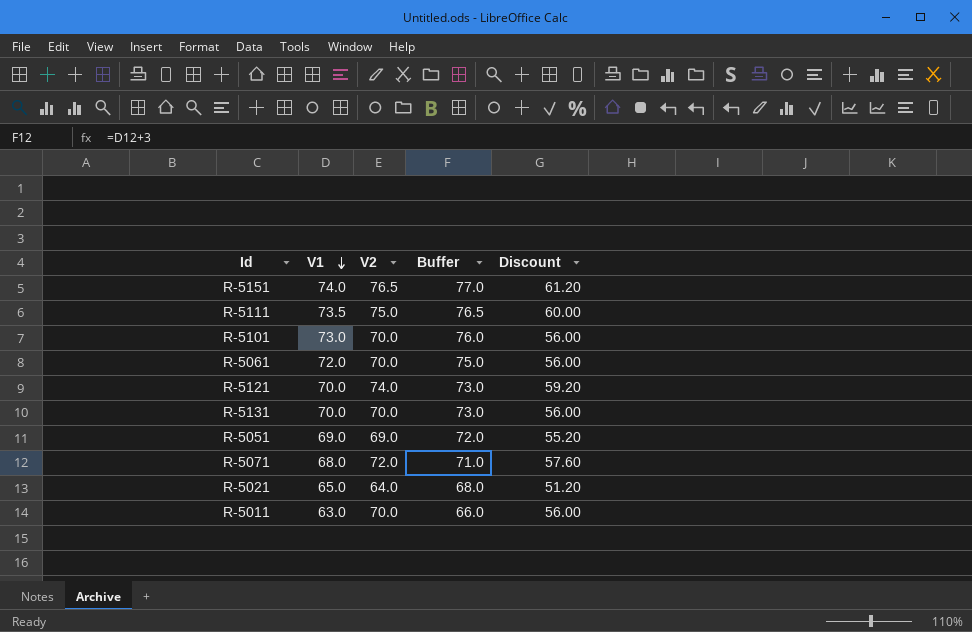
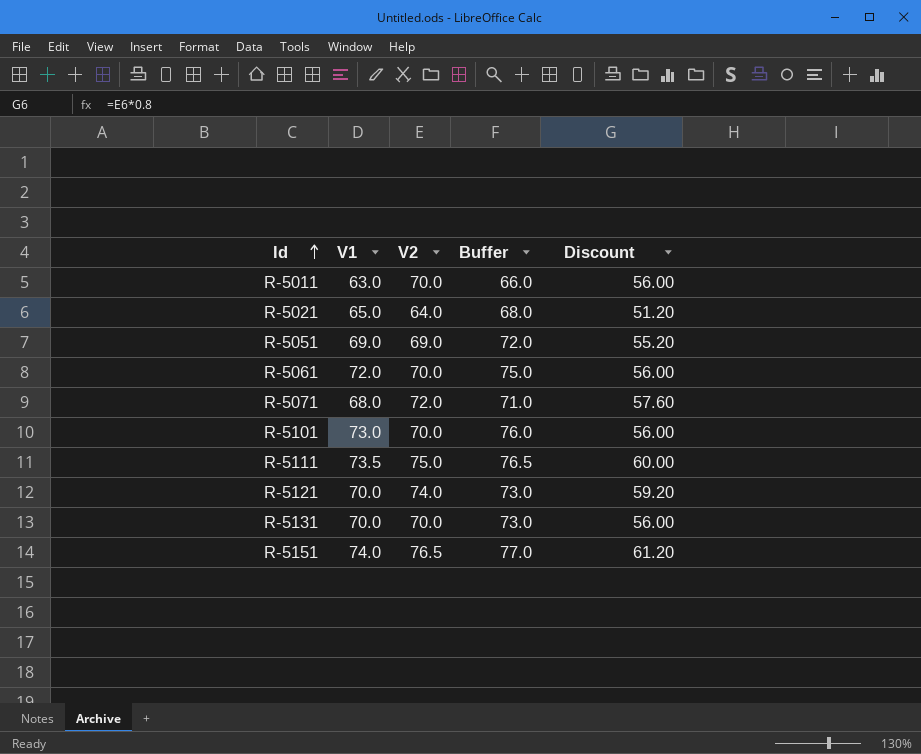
row order: V1 descending -> Id ascending

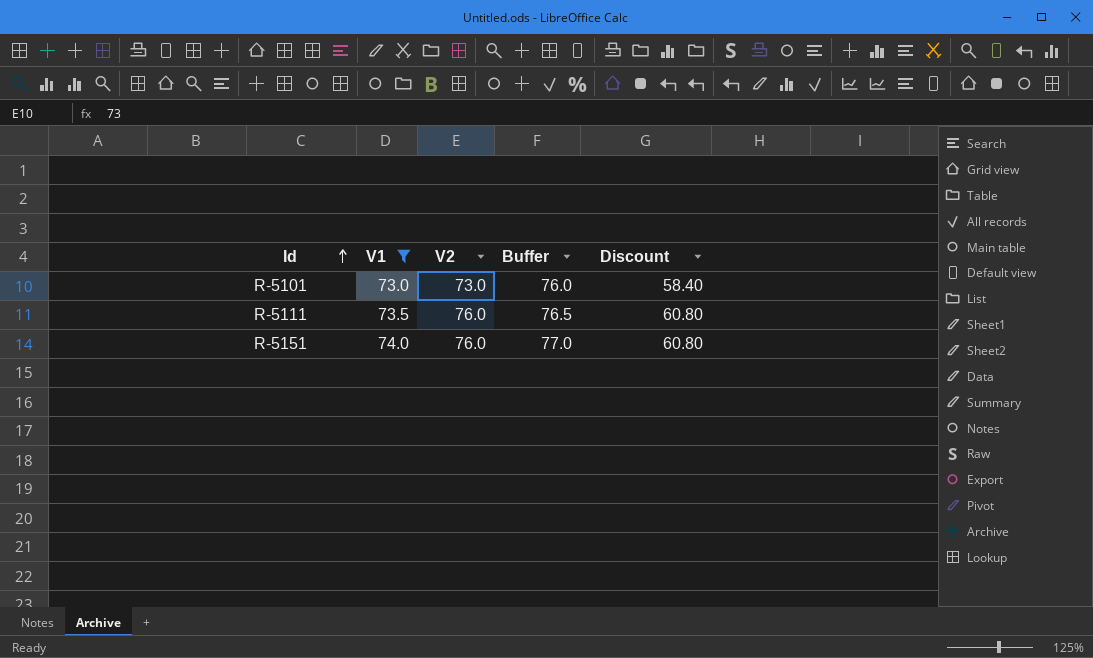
filter: none -> V1 >= 73.0
R-5101 | V2: 70.0 -> 73.0
R-5101 | Discount: 56.00 -> 58.40
R-5111 | V2: 75.0 -> 76.0
R-5111 | Discount: 60.00 -> 60.80
R-5151 | V2: 76.5 -> 76.0
R-5151 | Discount: 61.20 -> 60.80

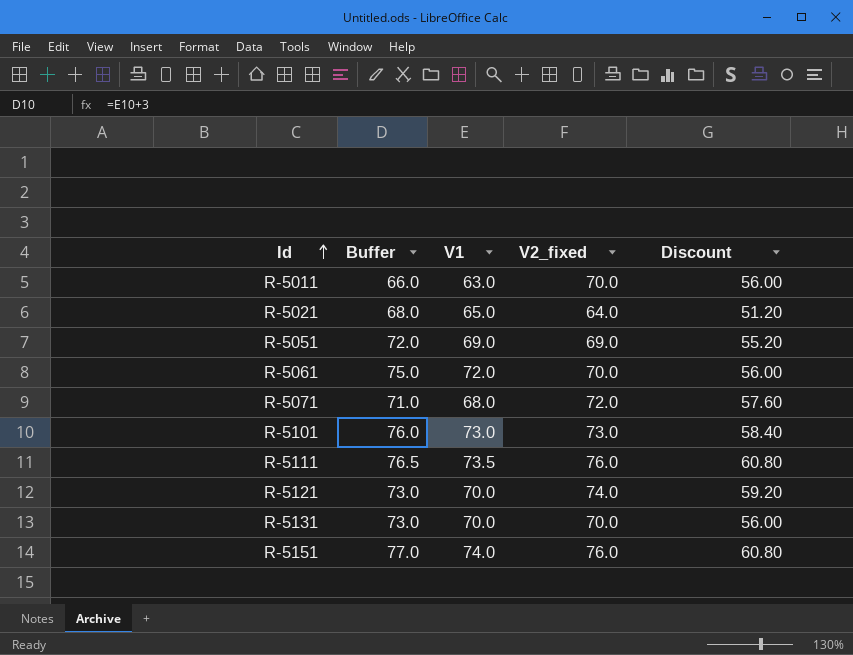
filter: V1 >= 73.0 -> none
column Buffer | position: 4 -> 2
column name: V2 -> V2_fixed

